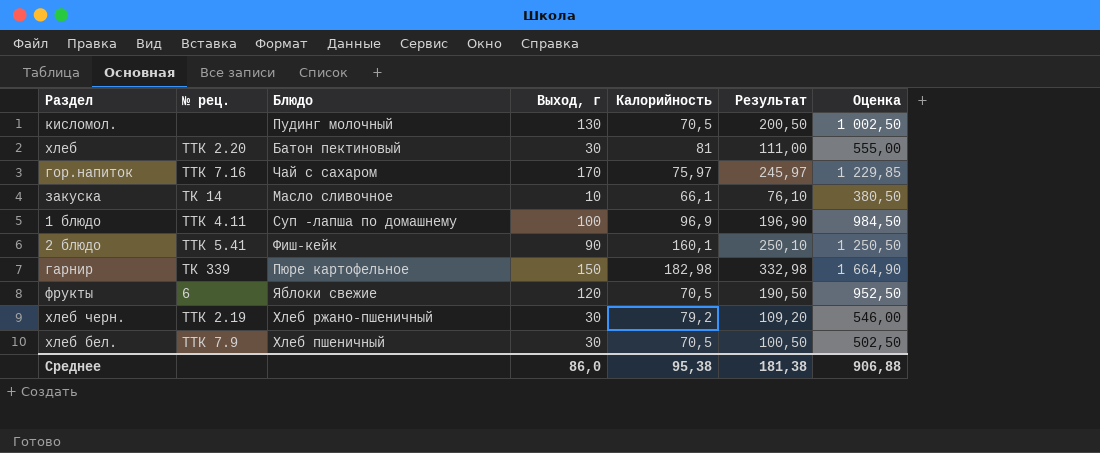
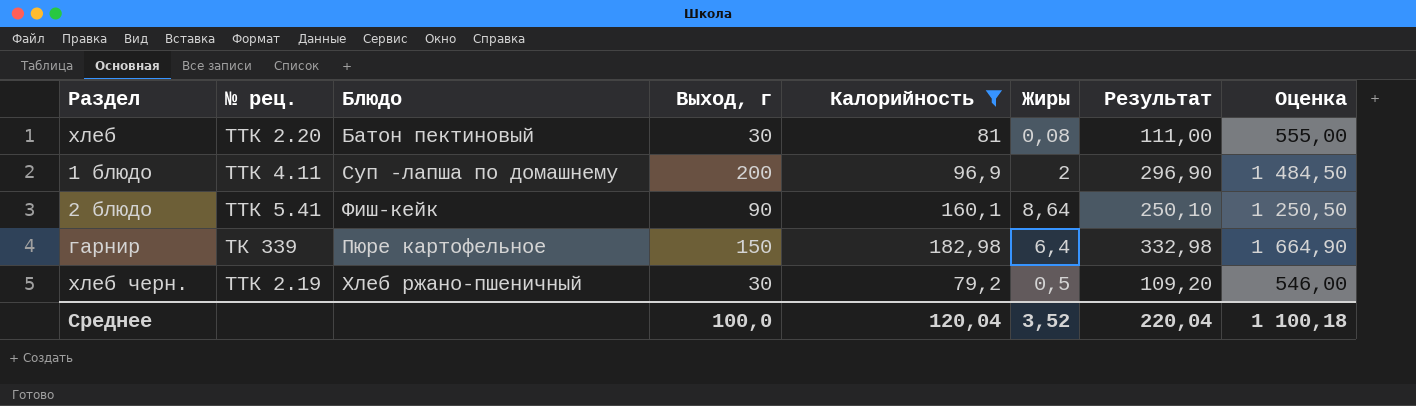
filter: none -> Калорийность >= 79,2
column Жиры | position: none -> 6
1 блюдо | Выход, г: 100 -> 200
1 блюдо | Результат: 196,90 -> 296,90
1 блюдо | Оценка: 984,50 -> 1 484,50
Среднее | Выход, г: 86,0 -> 100,0
Среднее | Калорийность: 95,38 -> 120,04
Среднее | Результат: 181,38 -> 220,04
Среднее | Оценка: 906,88 -> 1 100,18

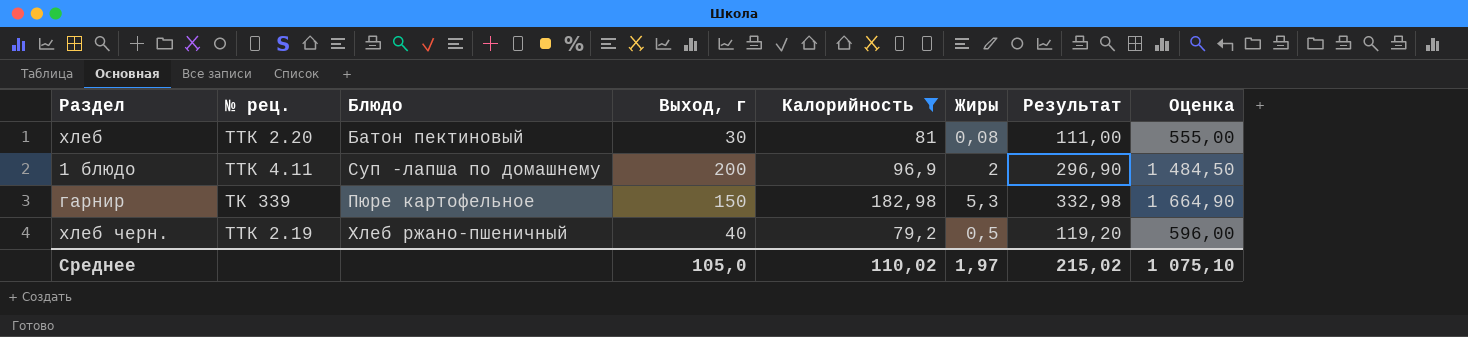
row 2 блюдо: ТТК 5.41 | Фиш-кейк | 90 | 160,1 | 8,64 | 250,10 | 1 250,50 -> none
гарнир | Жиры: 6,4 -> 5,3
хлеб черн. | Выход, г: 30 -> 40
хлеб черн. | Результат: 109,20 -> 119,20
хлеб черн. | Оценка: 546,00 -> 596,00
Среднее | Выход, г: 100,0 -> 105,0
Среднее | Калорийность: 120,04 -> 110,02
Среднее | Жиры: 3,52 -> 1,97
Среднее | Результат: 220,04 -> 215,02
Среднее | Оценка: 1 100,18 -> 1 075,10

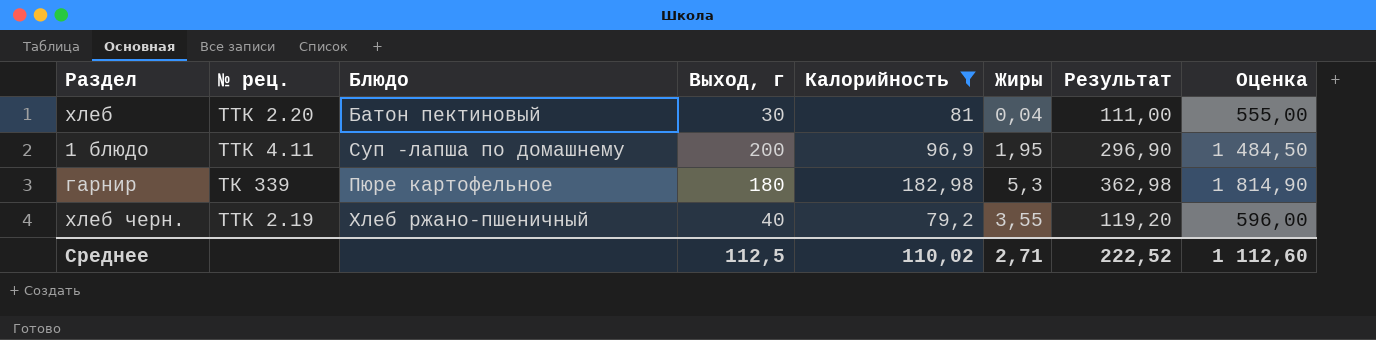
хлеб | Жиры: 0,08 -> 0,04
1 блюдо | Жиры: 2 -> 1,95
гарнир | Выход, г: 150 -> 180
гарнир | Результат: 332,98 -> 362,98
гарнир | Оценка: 1 664,90 -> 1 814,90
хлеб черн. | Жиры: 0,5 -> 3,55
Среднее | Выход, г: 105,0 -> 112,5
Среднее | Жиры: 1,97 -> 2,71
Среднее | Результат: 215,02 -> 222,52
Среднее | Оценка: 1 075,10 -> 1 112,60

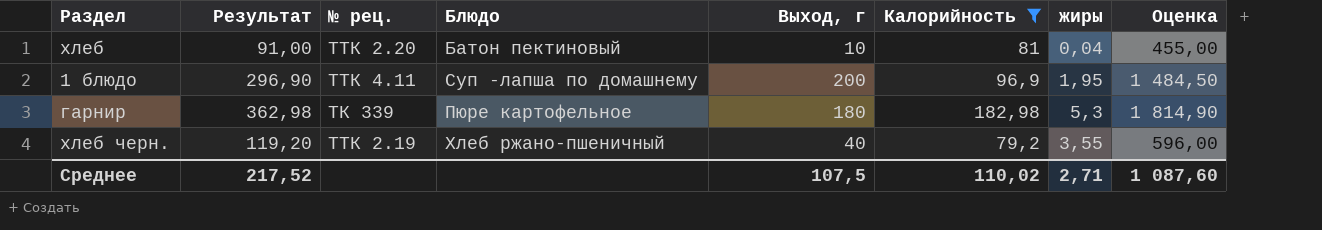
column Результат | position: 7 -> 2
column name: Жиры -> жиры
хлеб | Результат: 111,00 -> 91,00
хлеб | Выход, г: 30 -> 10
хлеб | Оценка: 555,00 -> 455,00
Среднее | Результат: 222,52 -> 217,52
Среднее | Выход, г: 112,5 -> 107,5
Среднее | Оценка: 1 112,60 -> 1 087,60

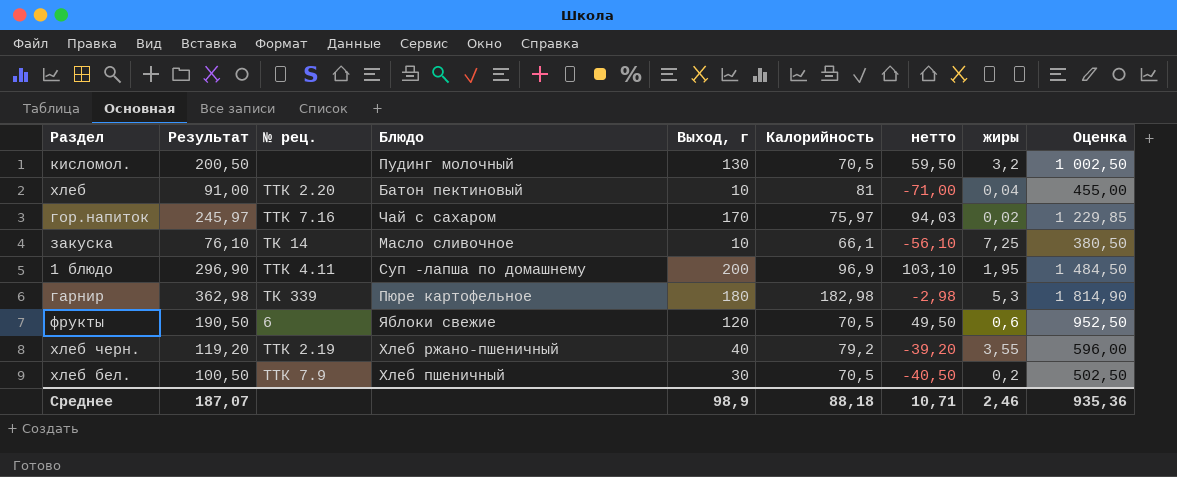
filter: Калорийность >= 79,2 -> none
column нетто | formula: none -> [Выход, г] - [Калорийность]
Среднее | Результат: 217,52 -> 187,07
Среднее | Выход, г: 107,5 -> 98,9
Среднее | Калорийность: 110,02 -> 88,18
Среднее | жиры: 2,71 -> 2,46
Среднее | Оценка: 1 087,60 -> 935,36

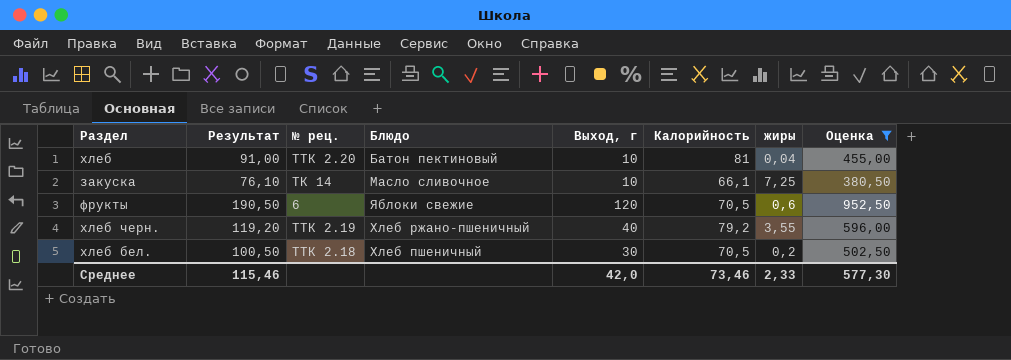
filter: none -> Оценка <= 952,50
column нетто | formula: [Выход, г] - [Калорийность] -> none
хлеб бел. | № рец.: ТТК 7.9 -> ТТК 2.18
Среднее | Результат: 187,07 -> 115,46
Среднее | Выход, г: 98,9 -> 42,0
Среднее | Калорийность: 88,18 -> 73,46
Среднее | жиры: 2,46 -> 2,33
Среднее | Оценка: 935,36 -> 577,30

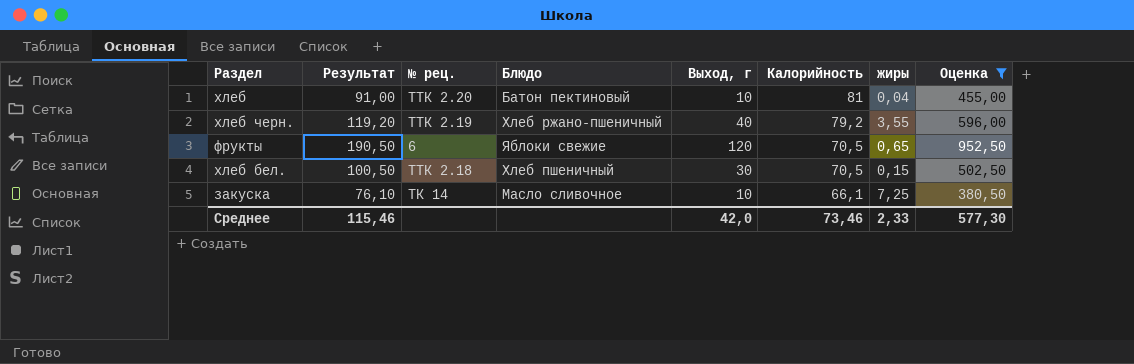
row order: none -> Калорийность descending
фрукты | жиры: 0,6 -> 0,65
хлеб бел. | жиры: 0,2 -> 0,15

